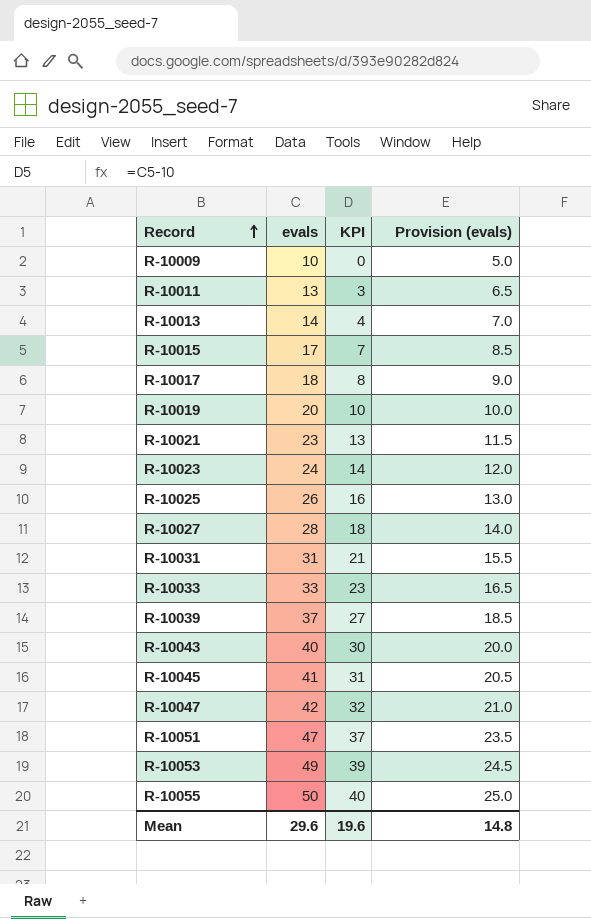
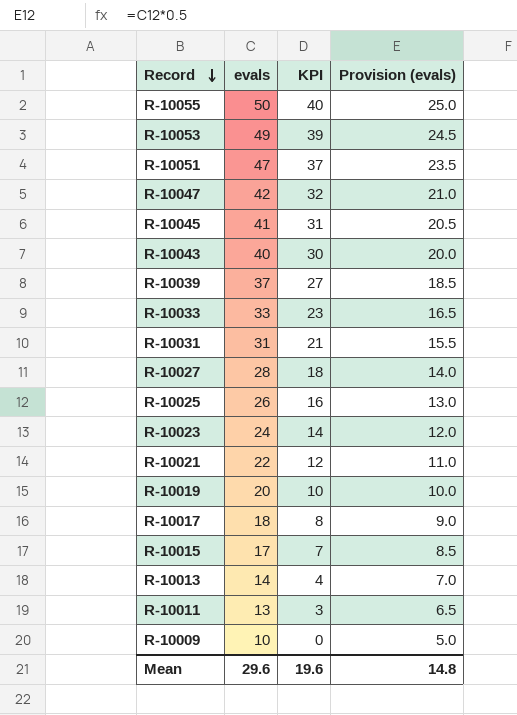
row order: Record ascending -> Record descending
R-10021 | evals: 23 -> 22
R-10021 | KPI: 13 -> 12
R-10021 | Provision (evals): 11.5 -> 11.0

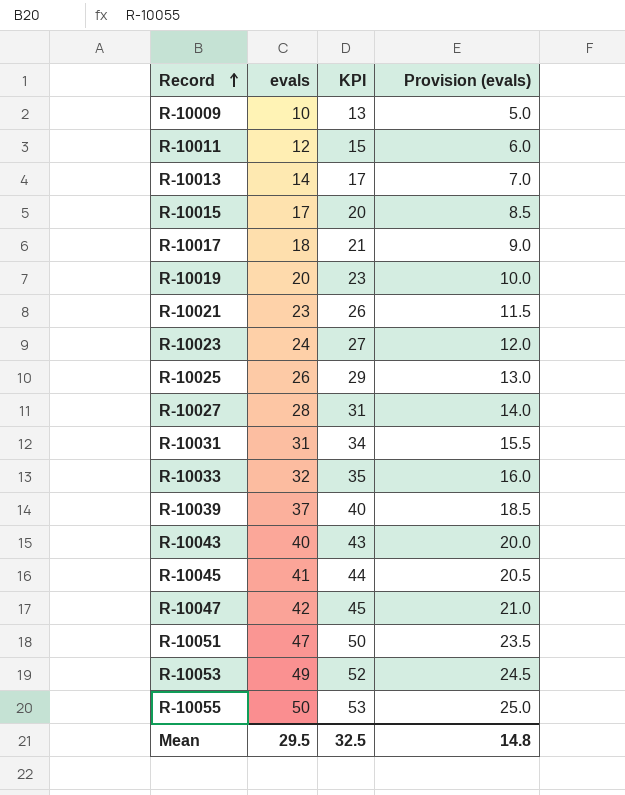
row order: Record descending -> Record ascending
column KPI | formula: [evals] - 10 -> [evals] + 3
R-10011 | evals: 13 -> 12
R-10011 | Provision (evals): 6.5 -> 6.0
R-10021 | evals: 22 -> 23
R-10021 | Provision (evals): 11.0 -> 11.5
R-10033 | evals: 33 -> 32
R-10033 | Provision (evals): 16.5 -> 16.0
Mean | evals: 29.6 -> 29.5
Mean | KPI: 19.6 -> 32.5

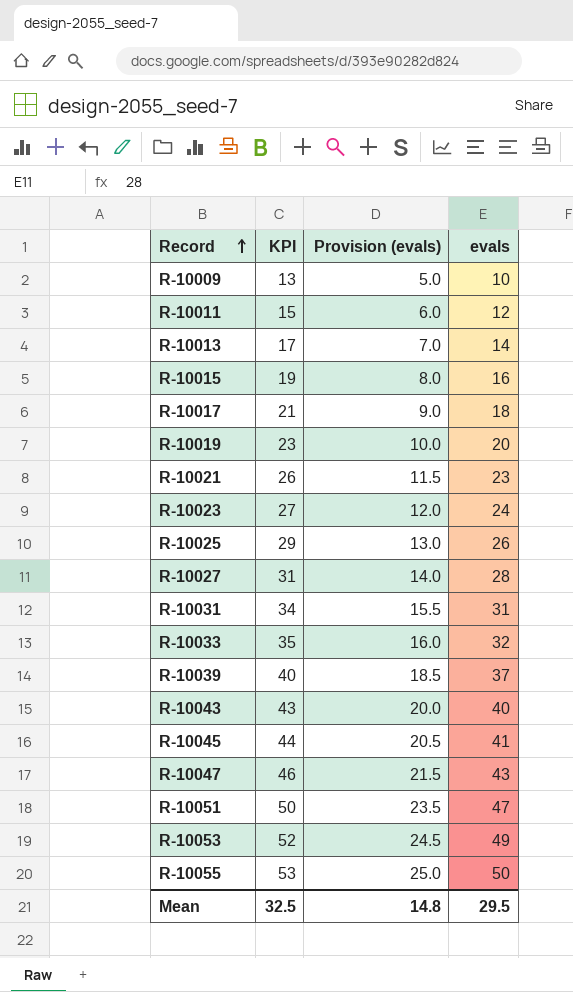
column evals | position: 2 -> 4
R-10015 | KPI: 20 -> 19
R-10015 | Provision (evals): 8.5 -> 8.0
R-10015 | evals: 17 -> 16
R-10047 | KPI: 45 -> 46
R-10047 | Provision (evals): 21.0 -> 21.5
R-10047 | evals: 42 -> 43

